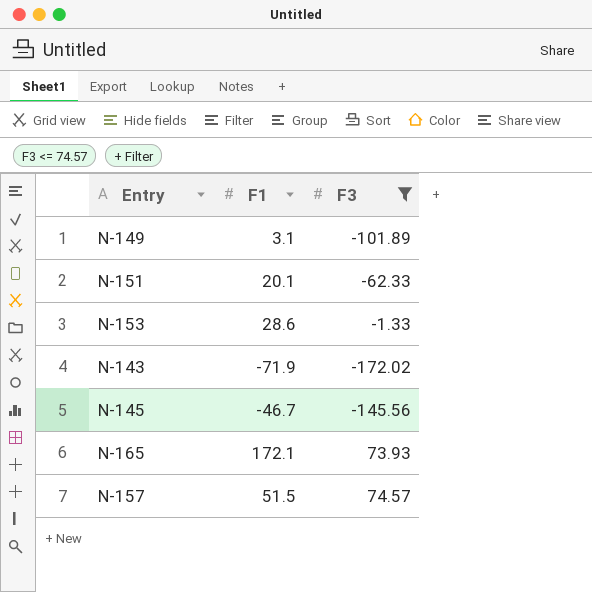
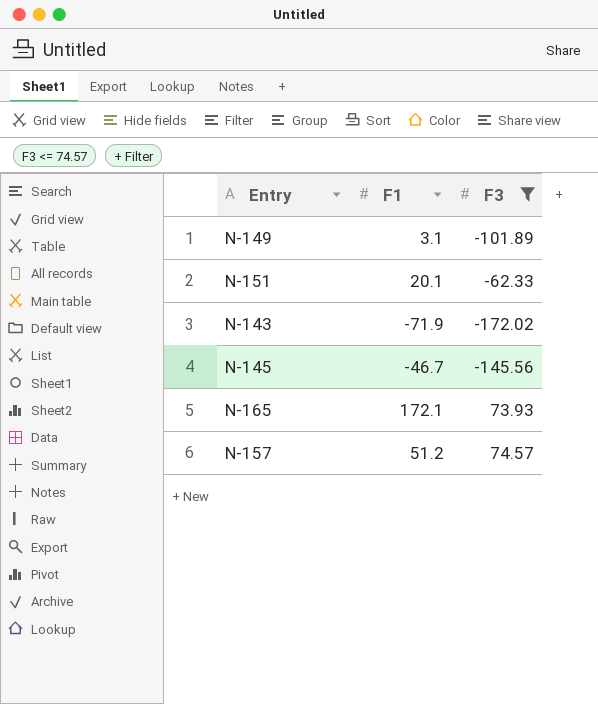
row N-153: 28.6 | -1.33 -> none
N-157 | F1: 51.5 -> 51.2

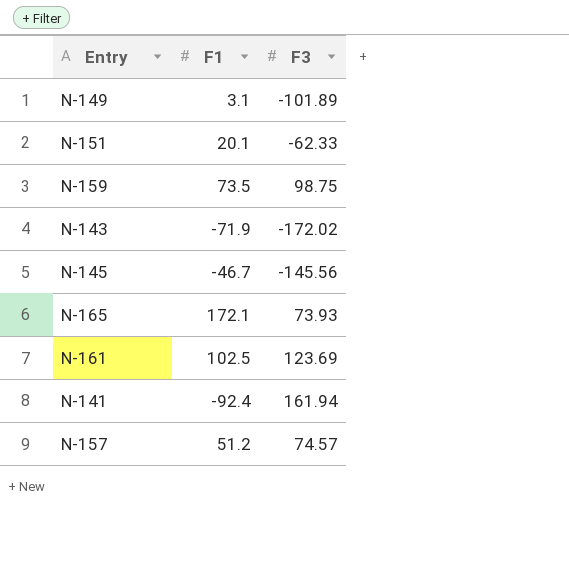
filter: F3 <= 74.57 -> none

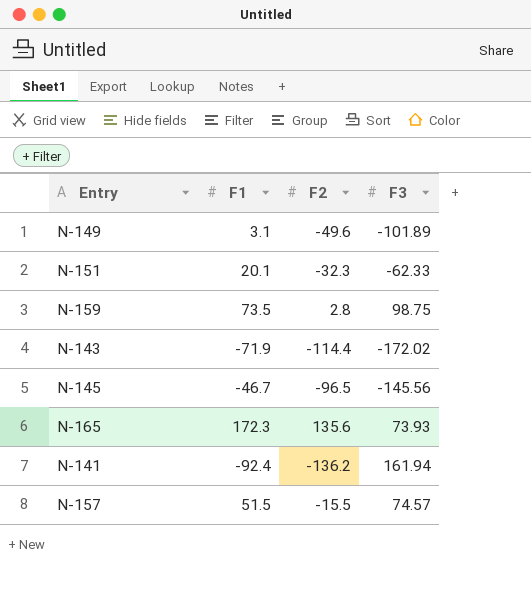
column F2 | position: none -> 3
row N-161: 102.5 | 123.69 -> none
N-165 | F1: 172.1 -> 172.3
N-157 | F1: 51.2 -> 51.5

